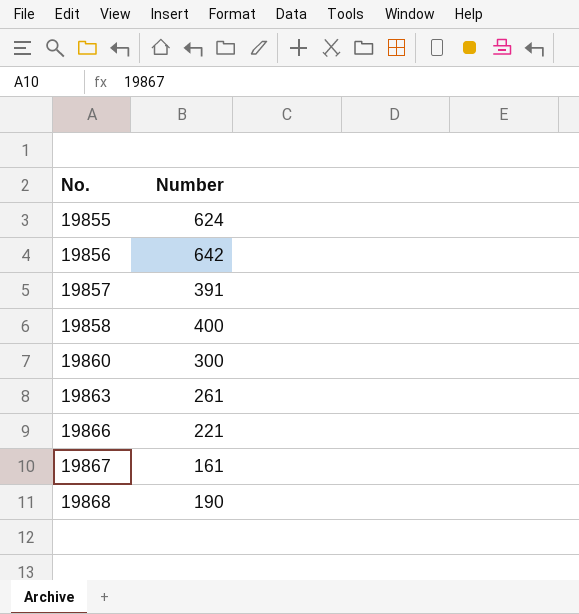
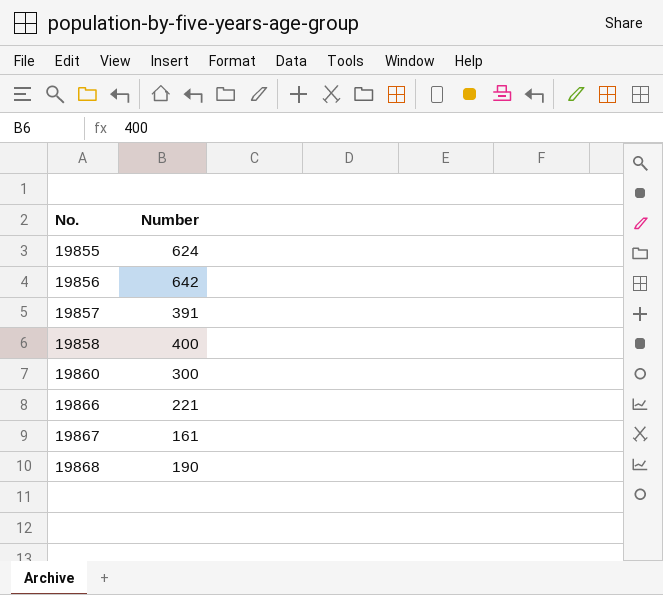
row 19863: 261 -> none

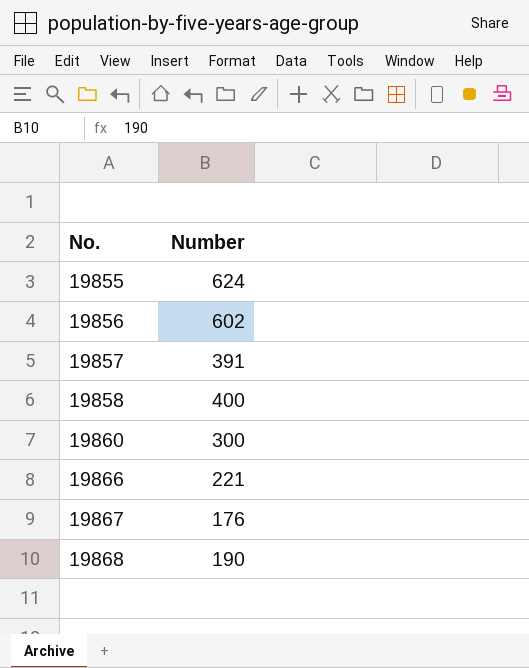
19856 | Number: 642 -> 602
19867 | Number: 161 -> 176

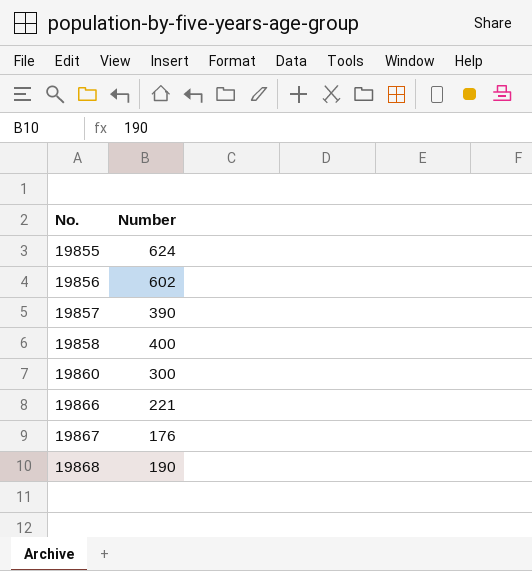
19857 | Number: 391 -> 390

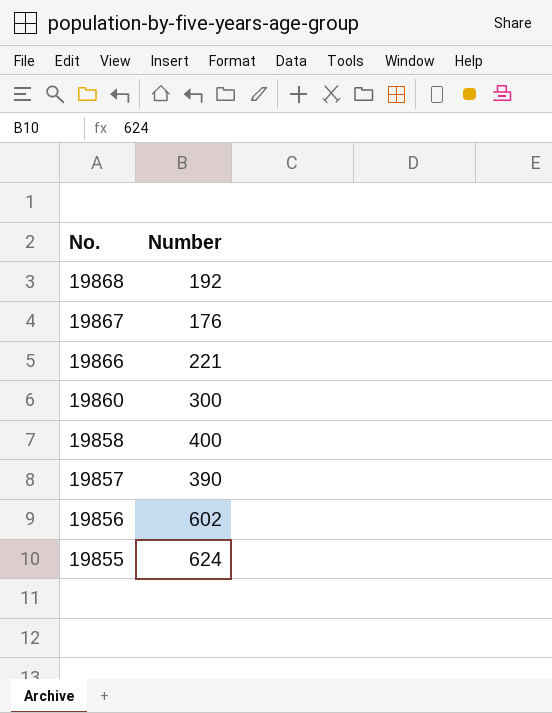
row order: No. ascending -> No. descending
19868 | Number: 190 -> 192

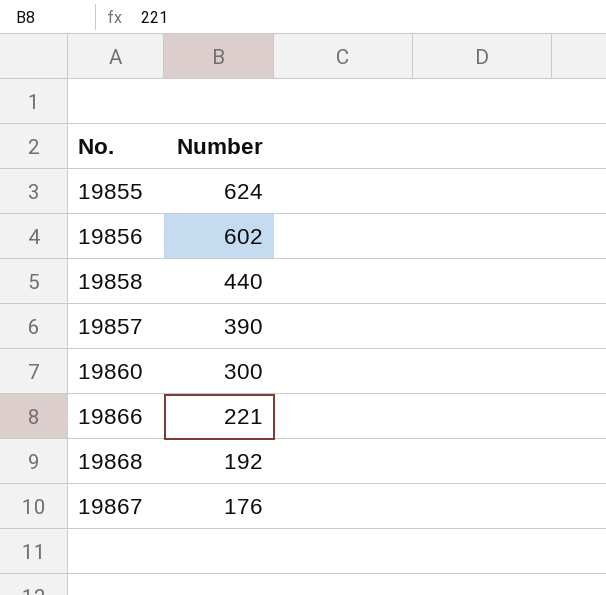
row order: No. descending -> Number descending
19858 | Number: 400 -> 440

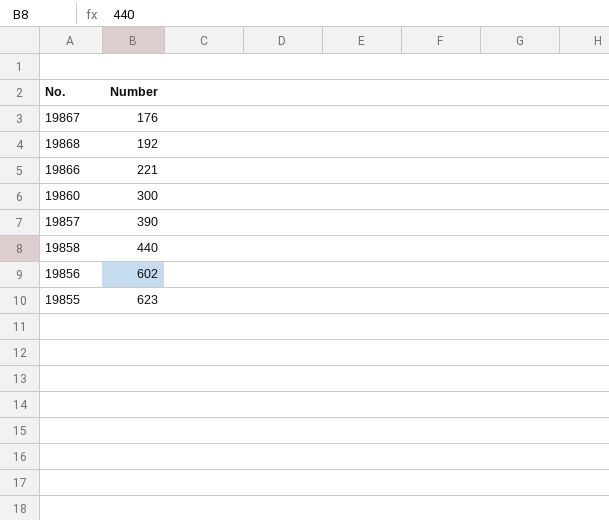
row order: Number descending -> Number ascending
19855 | Number: 624 -> 623

